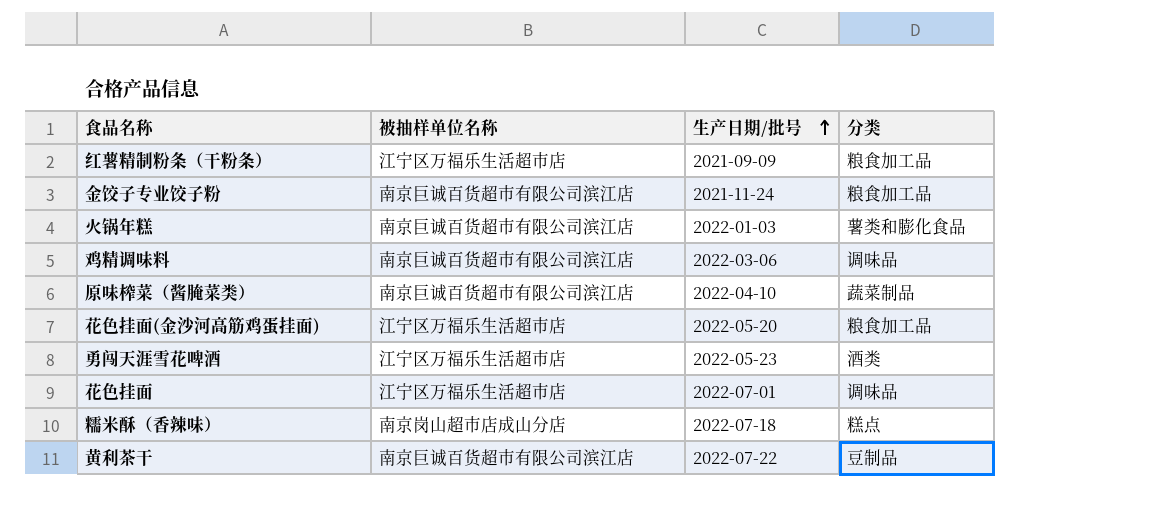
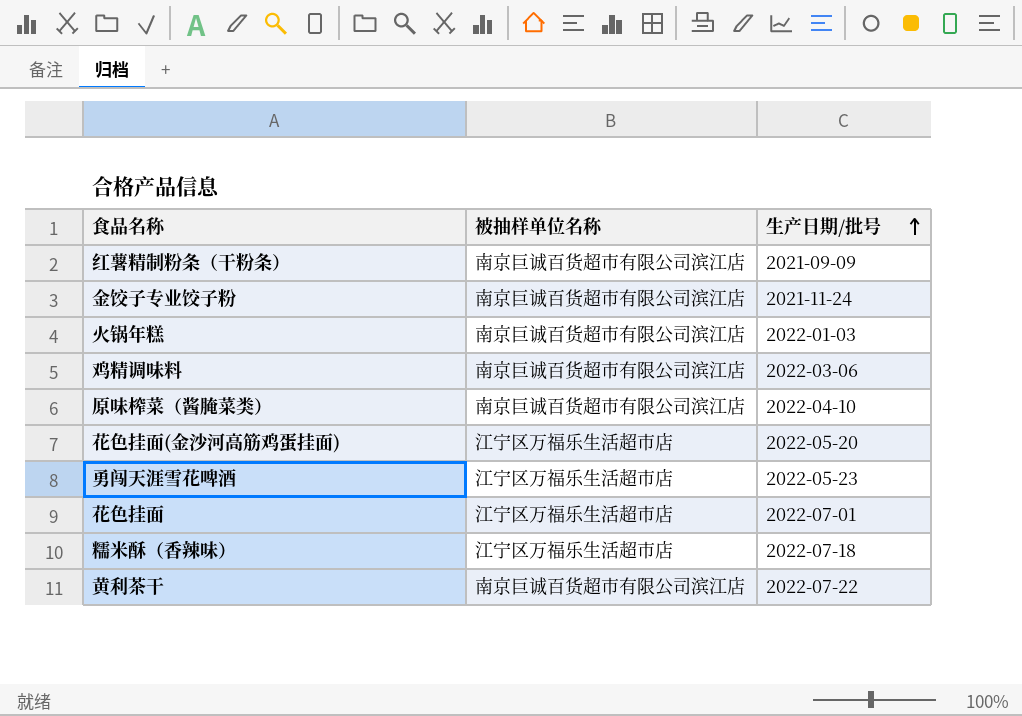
column 分类 | position: 4 -> none
红薯精制粉条（干粉条） | 被抽样单位名称: 江宁区万福乐生活超市店 -> 南京巨诚百货超市有限公司滨江店
糯米酥（香辣味） | 被抽样单位名称: 南京岗山超市店成山分店 -> 江宁区万福乐生活超市店

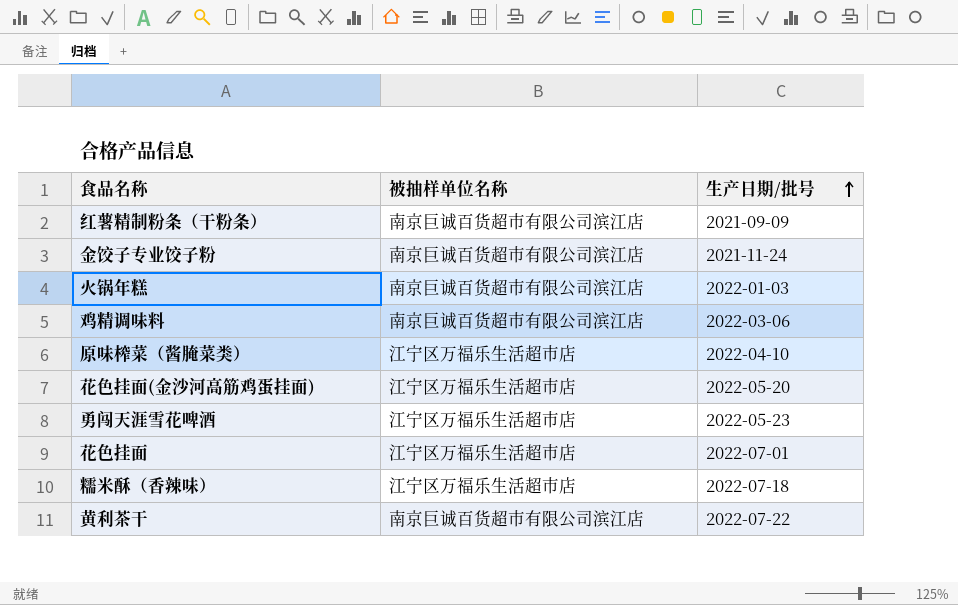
原味榨菜（酱腌菜类） | 被抽样单位名称: 南京巨诚百货超市有限公司滨江店 -> 江宁区万福乐生活超市店

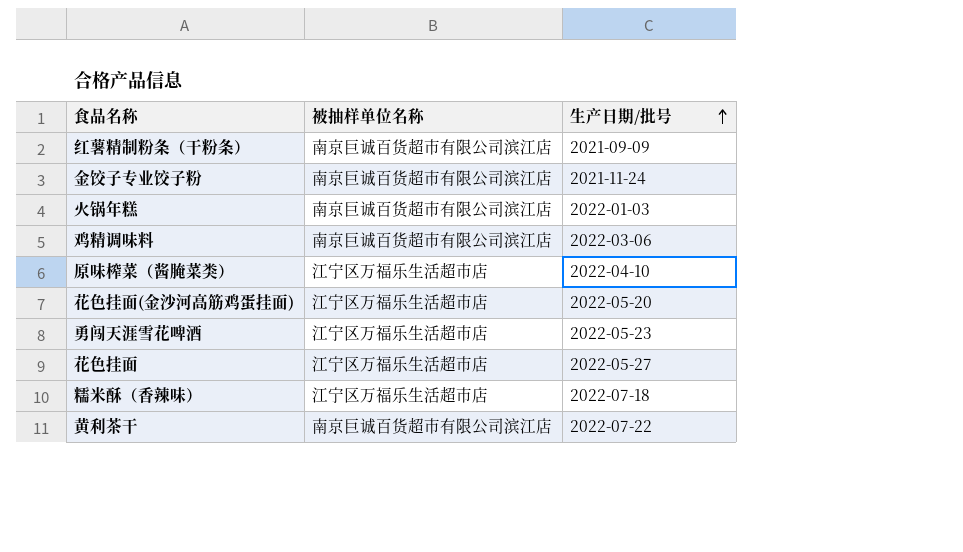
花色挂面 | 生产日期/批号: 2022-07-01 -> 2022-05-27

